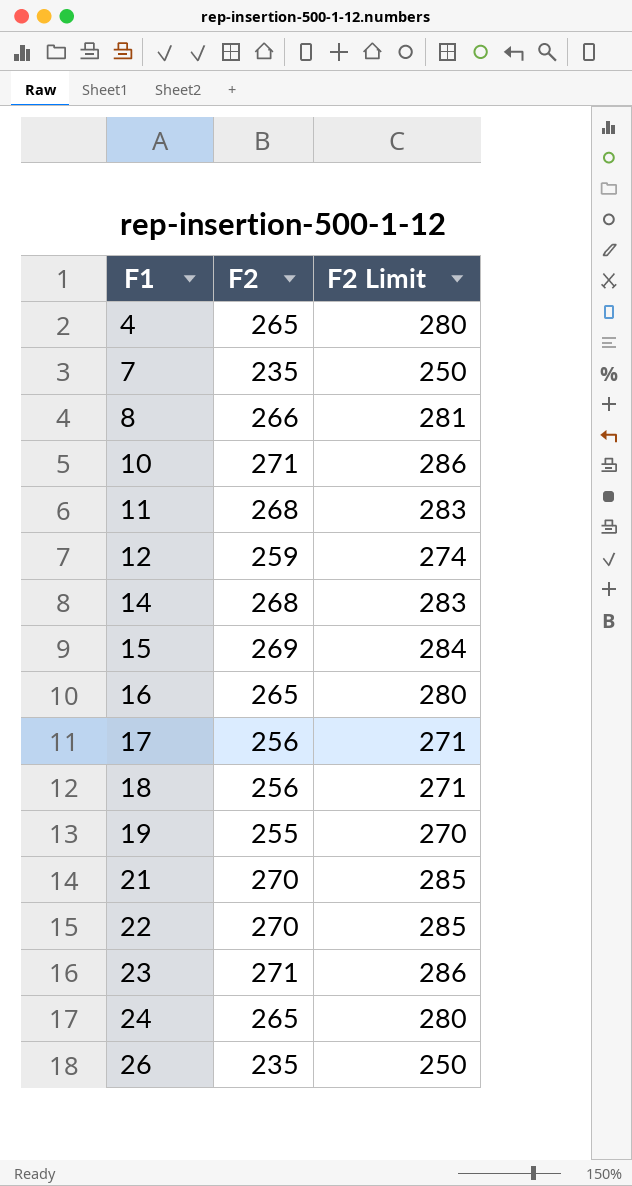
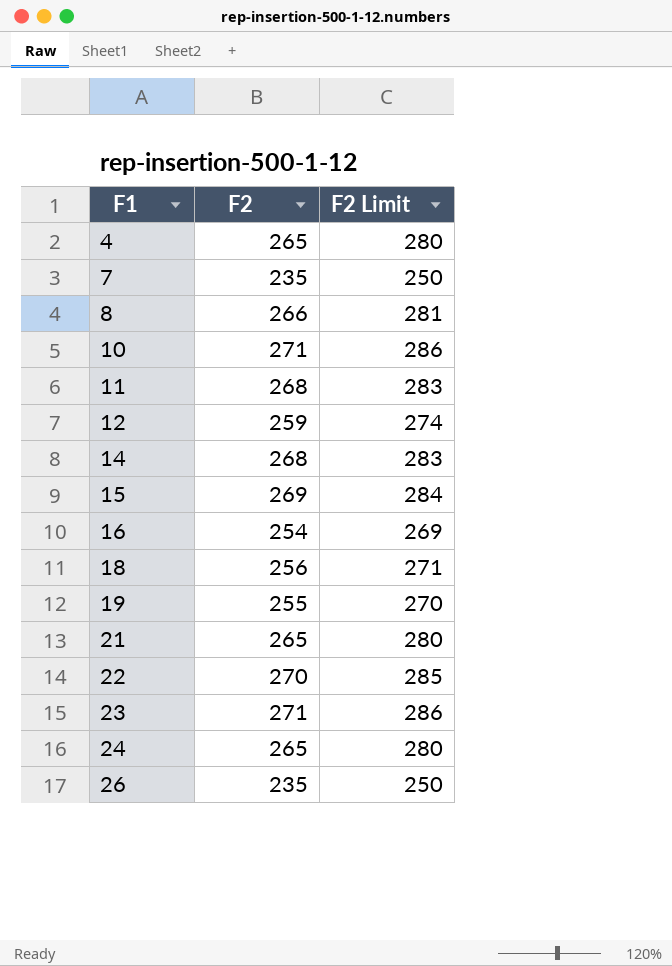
row 17: 256 | 271 -> none
16 | F2: 265 -> 254
16 | F2 Limit: 280 -> 269
21 | F2: 270 -> 265
21 | F2 Limit: 285 -> 280

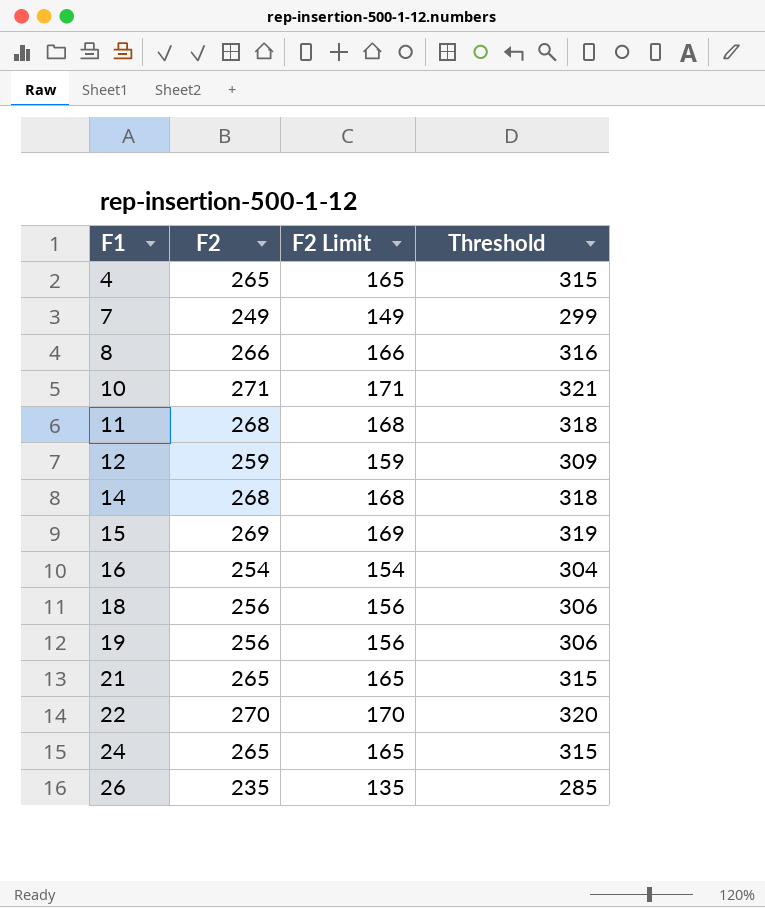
column F2 Limit | formula: [F2] + 15 -> [F2] - 100
column Threshold | formula: none -> [F2] + 50
row 23: 271 | 286 -> none
7 | F2: 235 -> 249
19 | F2: 255 -> 256

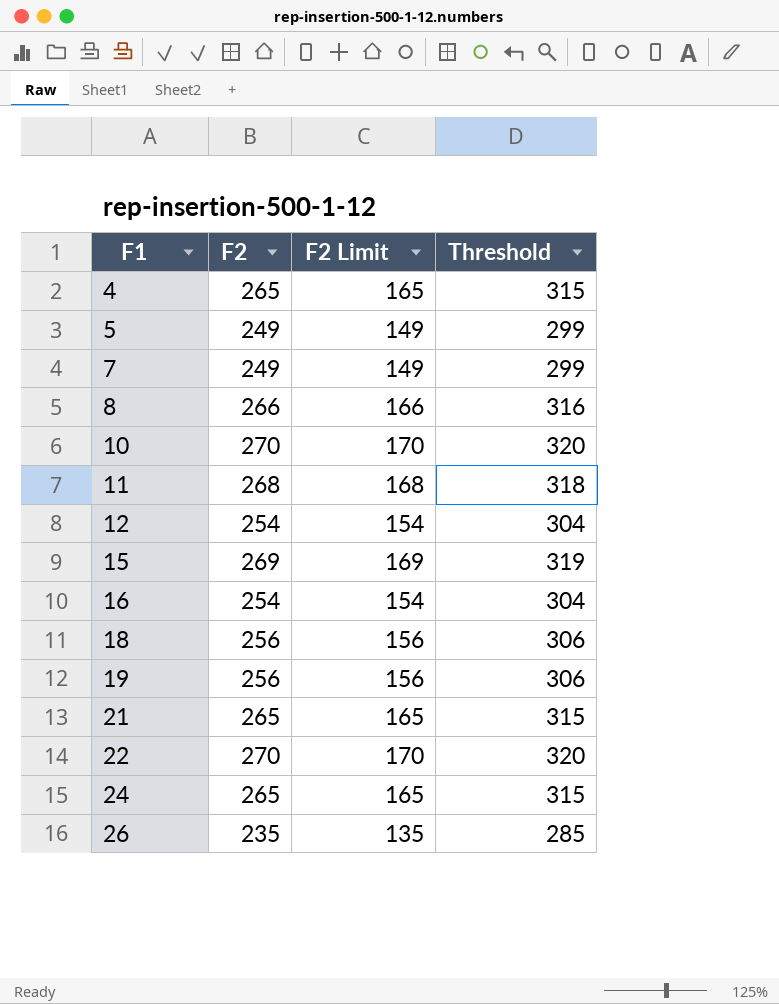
row 14: 268 | 168 | 318 -> none
row 5: none -> 249 | 149 | 299
10 | F2: 271 -> 270
10 | F2 Limit: 171 -> 170
10 | Threshold: 321 -> 320
12 | F2: 259 -> 254
12 | F2 Limit: 159 -> 154
12 | Threshold: 309 -> 304

